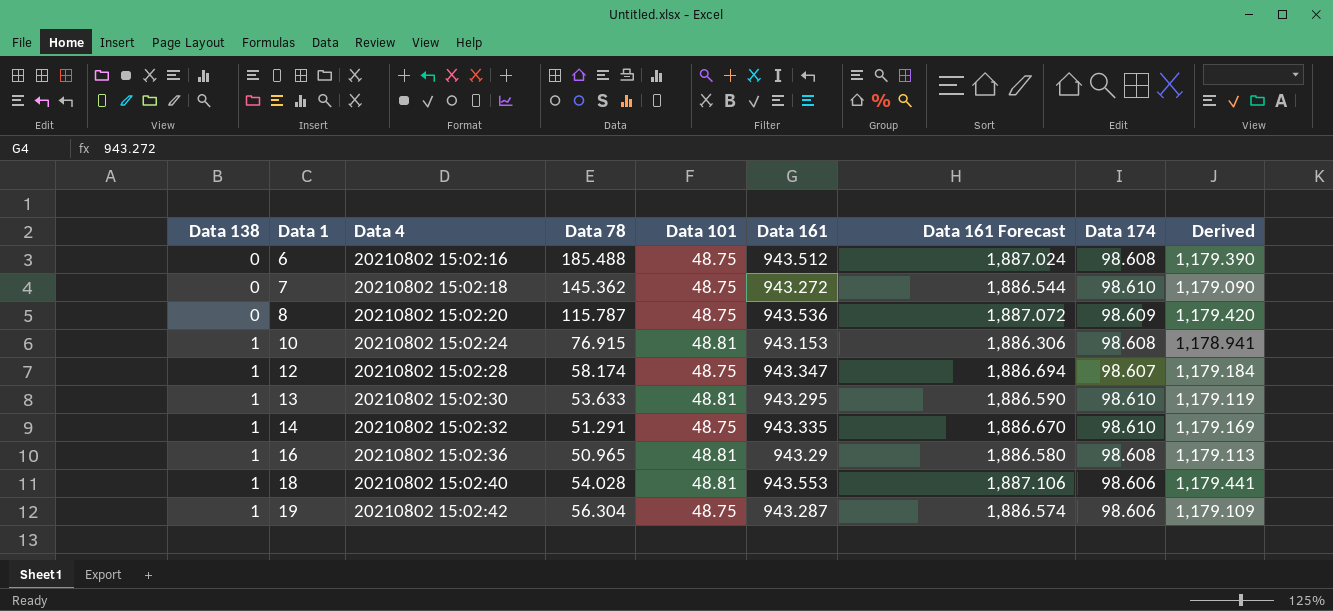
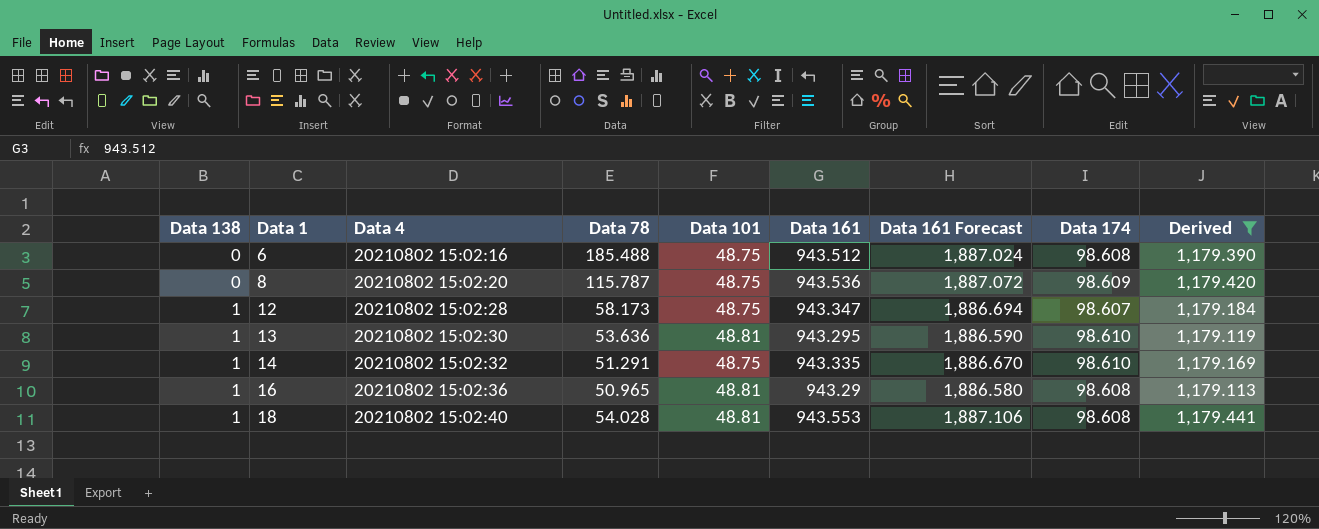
filter: none -> Derived >= 1,179.113
12 | Data 78: 58.174 -> 58.173
13 | Data 78: 53.633 -> 53.636
18 | Data 174: 98.606 -> 98.608

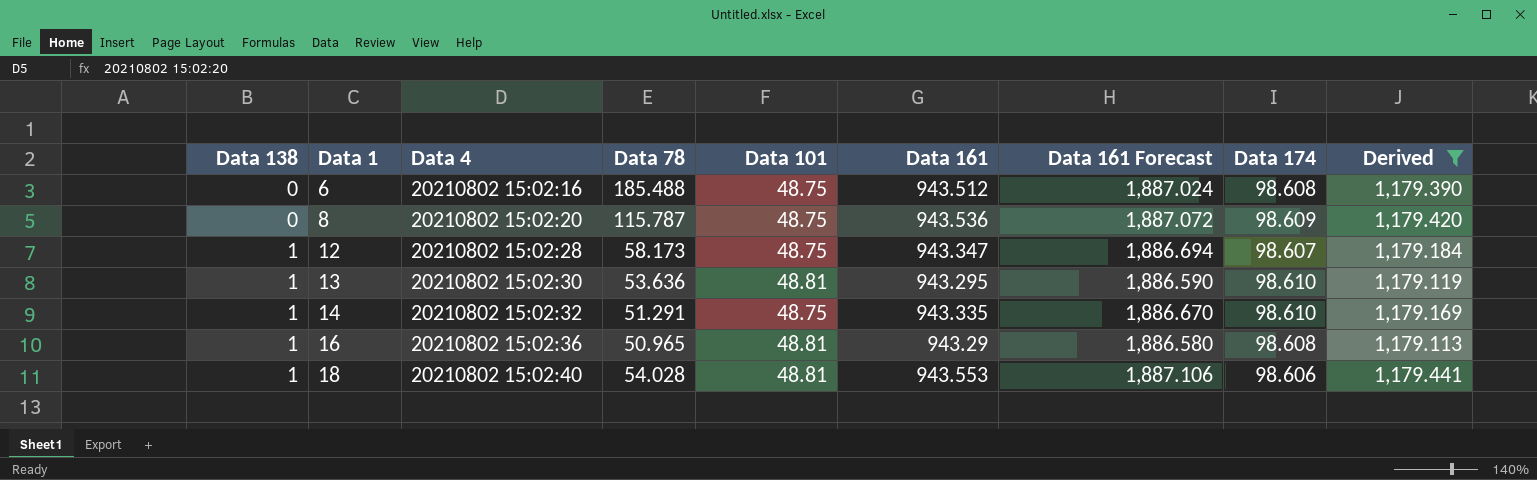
18 | Data 174: 98.608 -> 98.606

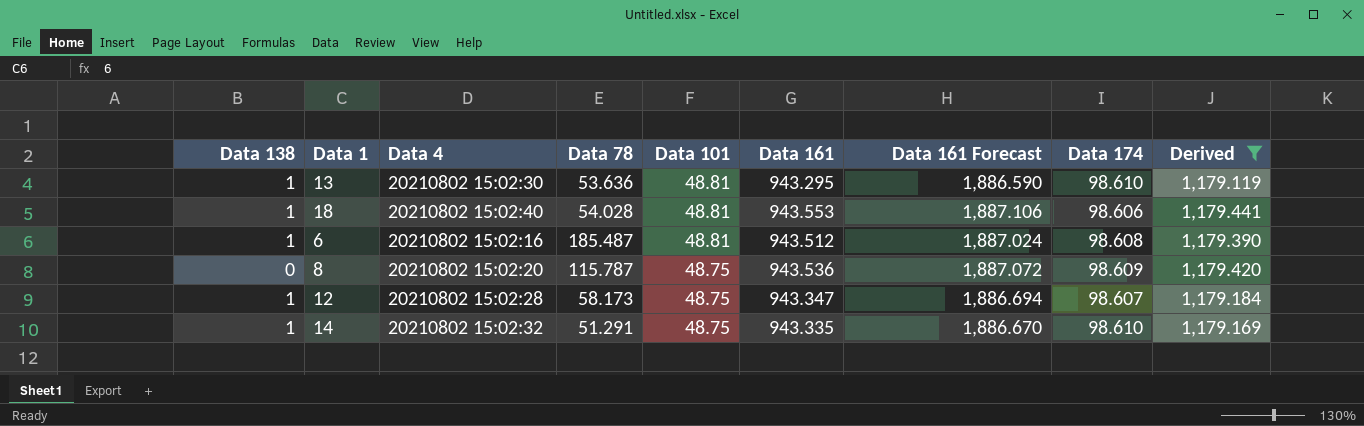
row order: Data 138 ascending -> Data 101 descending
row 16: 1 | 20210802 15:02:36 | 50.965 | 48.81 | 943.29 | 1,886.580 | 98.608 | 1,179.113 -> none
6 | Data 138: 0 -> 1
6 | Data 78: 185.488 -> 185.487
6 | Data 101: 48.75 -> 48.81

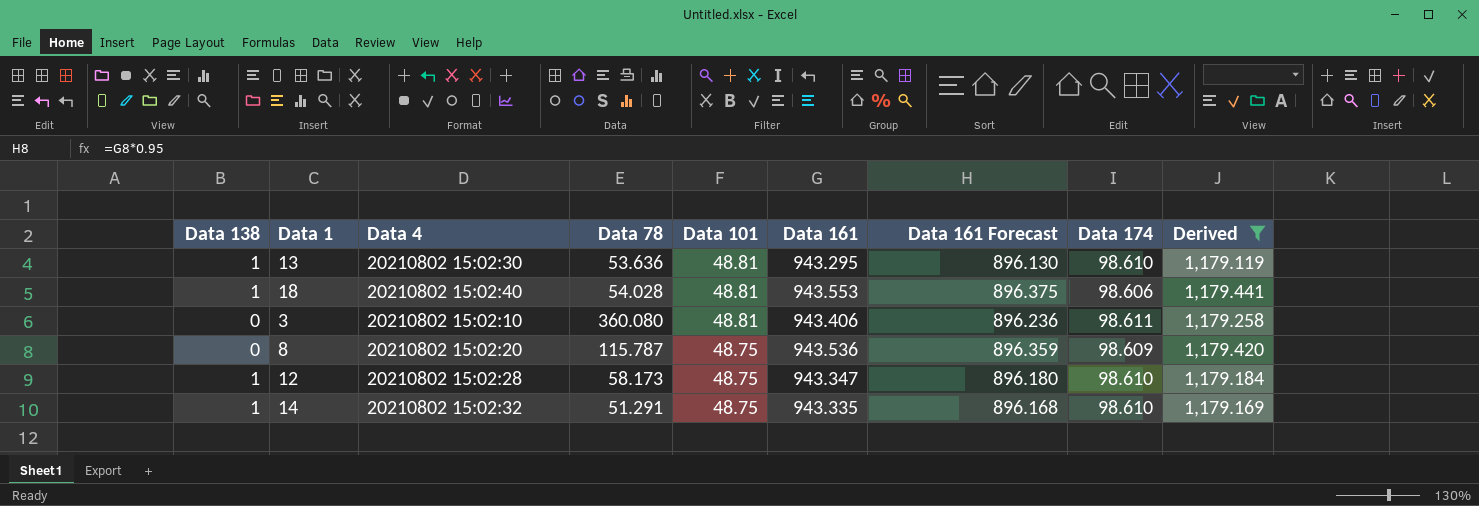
column Data 161 Forecast | formula: [Data 161] * 2 -> [Data 161] * 0.95
row 6: 1 | 20210802 15:02:16 | 185.487 | 48.81 | 943.512 | 1,887.024 | 98.608 | 1,179.390 -> none
row 3: none -> 0 | 20210802 15:02:10 | 360.080 | 48.81 | 943.406 | 896.236 | 98.611 | 1,179.258
12 | Data 174: 98.607 -> 98.610

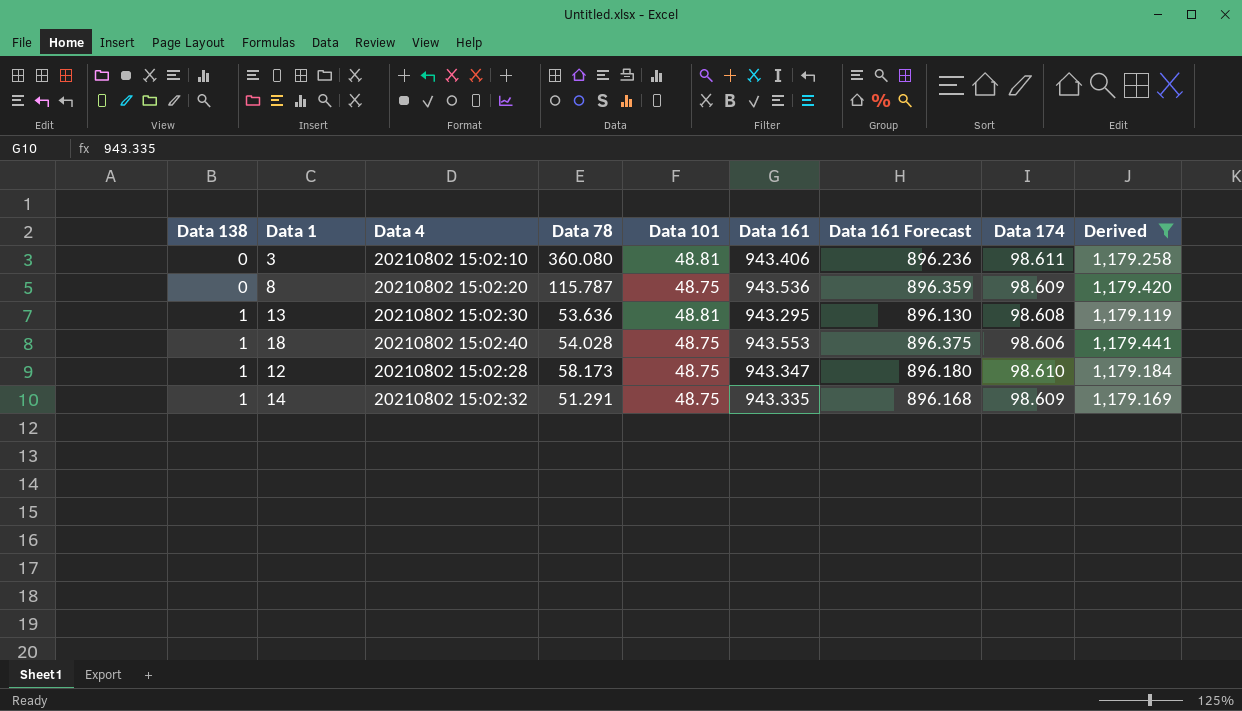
row order: Data 101 descending -> Data 138 ascending
13 | Data 174: 98.610 -> 98.608
18 | Data 101: 48.81 -> 48.75
14 | Data 174: 98.610 -> 98.609

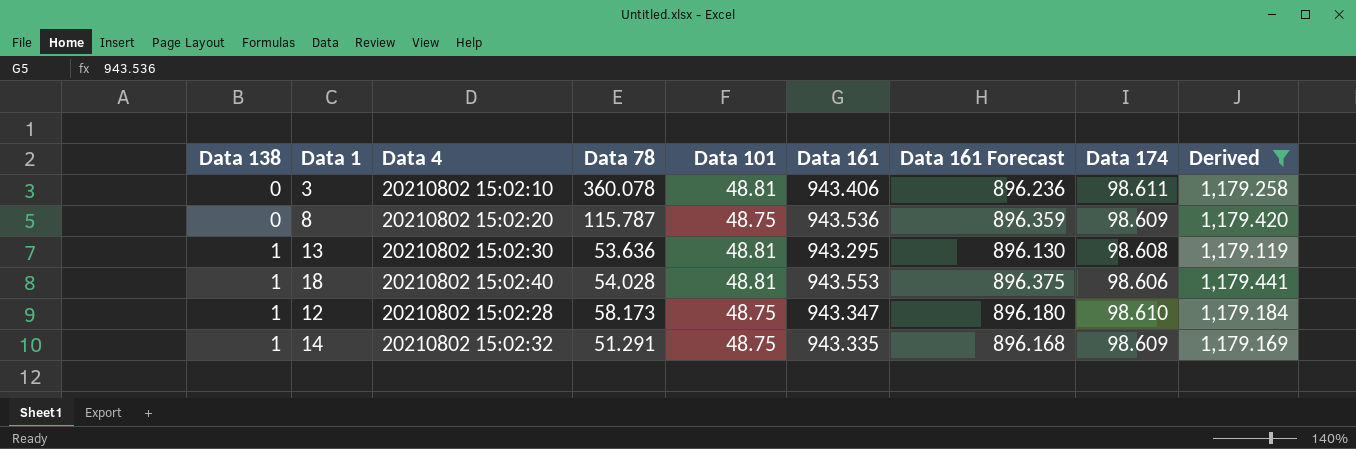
3 | Data 78: 360.080 -> 360.078
18 | Data 101: 48.75 -> 48.81

